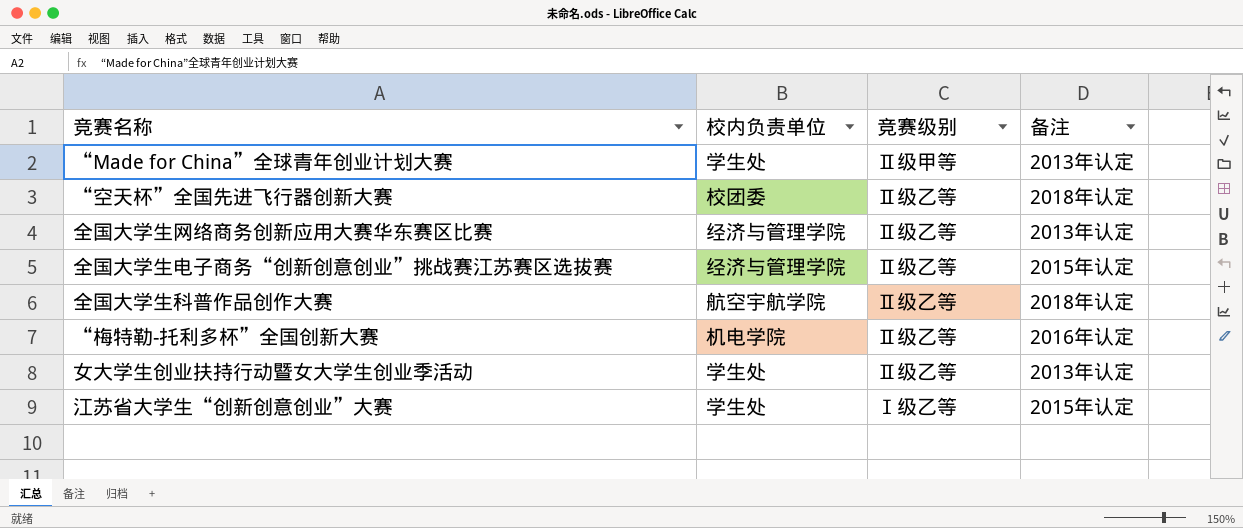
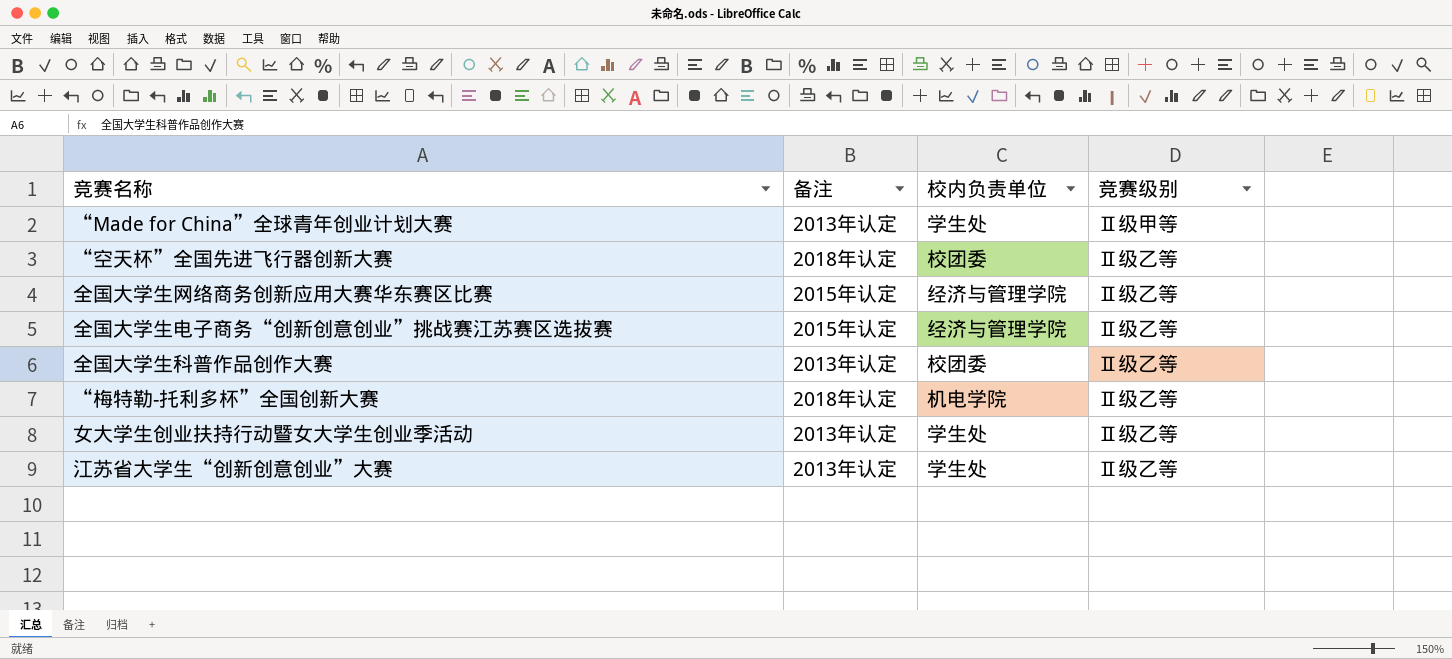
column 备注 | position: 4 -> 2
全国大学生网络商务创新应用大赛华东赛区比赛 | 备注: 2013年认定 -> 2015年认定
全国大学生科普作品创作大赛 | 备注: 2018年认定 -> 2013年认定
全国大学生科普作品创作大赛 | 校内负责单位: 航空宇航学院 -> 校团委
“梅特勒-托利多杯”全国创新大赛 | 备注: 2016年认定 -> 2018年认定
江苏省大学生“创新创意创业”大赛 | 备注: 2015年认定 -> 2013年认定
江苏省大学生“创新创意创业”大赛 | 竞赛级别: Ⅰ级乙等 -> Ⅱ级乙等

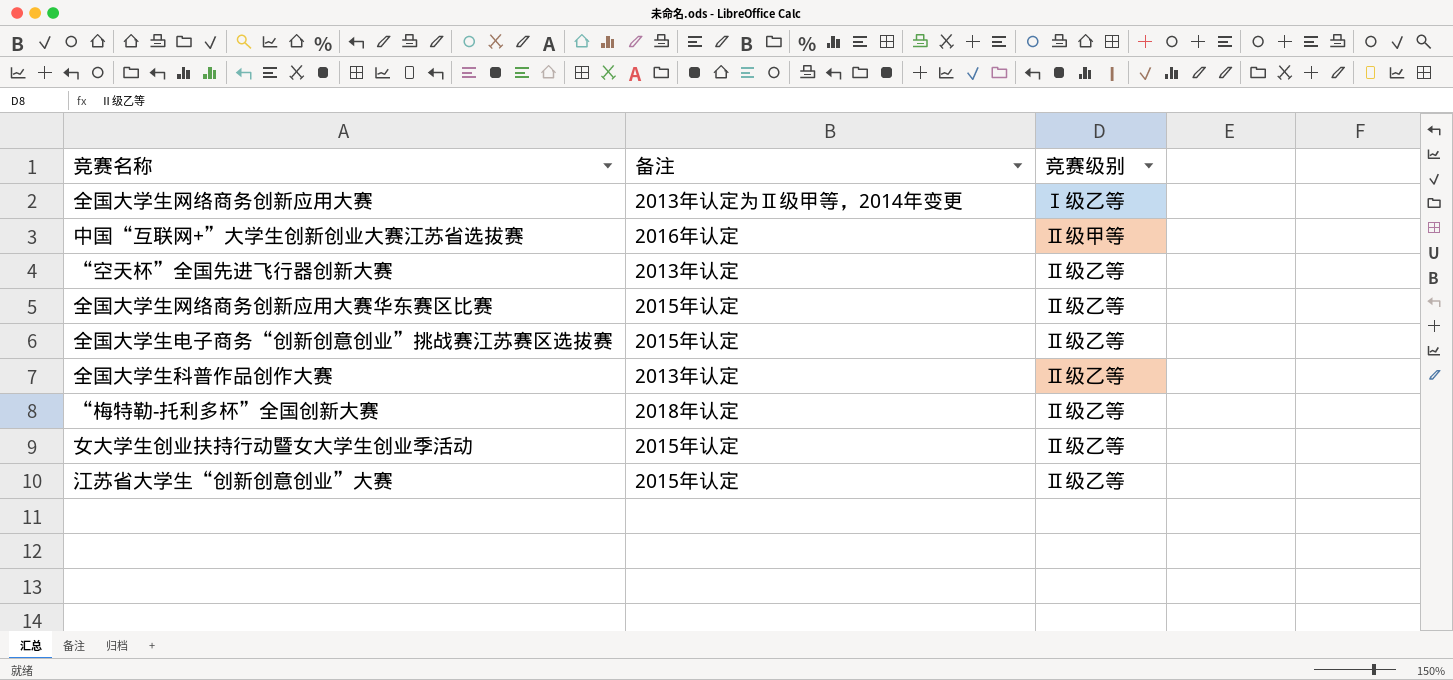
column 校内负责单位 | position: 3 -> none
row “Made for China”全球青年创业计划大赛: 2013年认定 | 学生处 | Ⅱ级甲等 -> none
row 全国大学生网络商务创新应用大赛: none -> 2013年认定为Ⅱ级甲等，2014年变更 | Ⅰ级乙等
row 中国“互联网+”大学生创新创业大赛江苏省选拔赛: none -> 2016年认定 | Ⅱ级甲等
“空天杯”全国先进飞行器创新大赛 | 备注: 2018年认定 -> 2013年认定
女大学生创业扶持行动暨女大学生创业季活动 | 备注: 2013年认定 -> 2015年认定
江苏省大学生“创新创意创业”大赛 | 备注: 2013年认定 -> 2015年认定

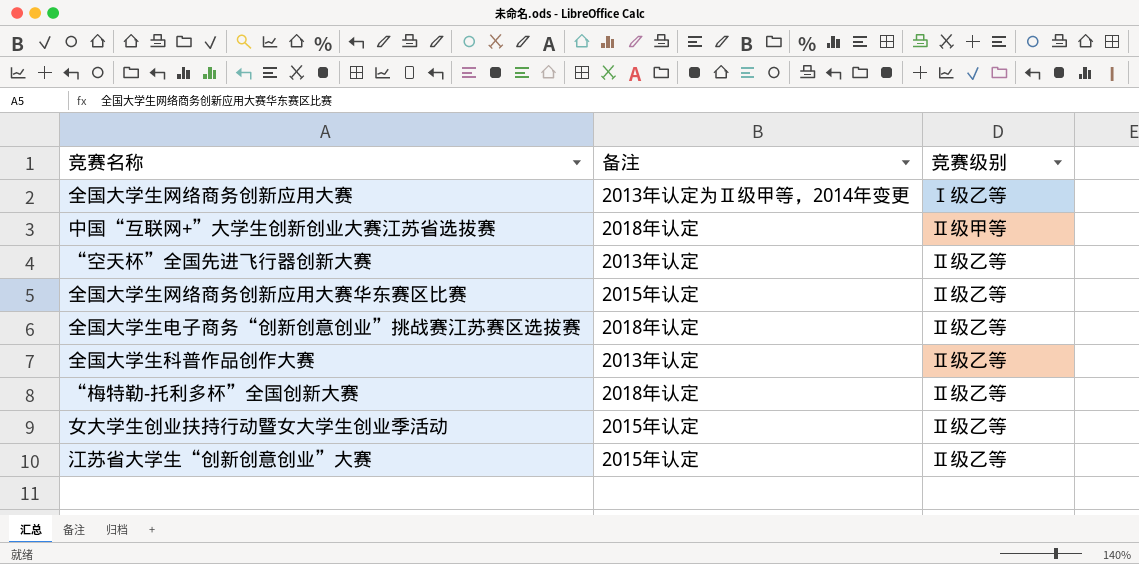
中国“互联网+”大学生创新创业大赛江苏省选拔赛 | 备注: 2016年认定 -> 2018年认定
全国大学生电子商务“创新创意创业”挑战赛江苏赛区选拔赛 | 备注: 2015年认定 -> 2018年认定

